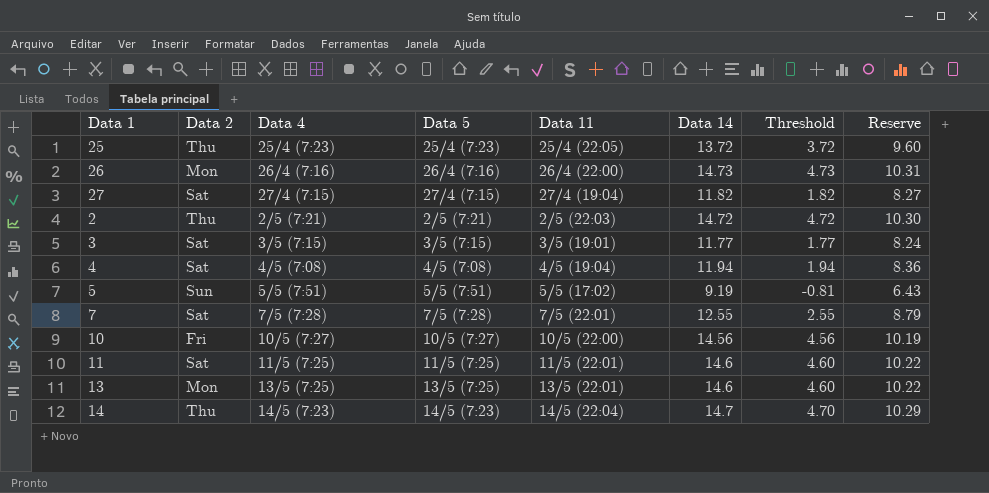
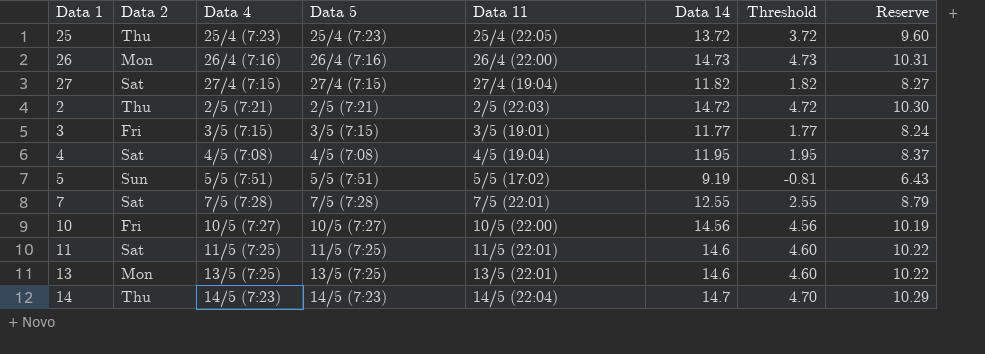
3 | Data 2: Sat -> Fri
4 | Data 14: 11.94 -> 11.95
4 | Threshold: 1.94 -> 1.95
4 | Reserve: 8.36 -> 8.37

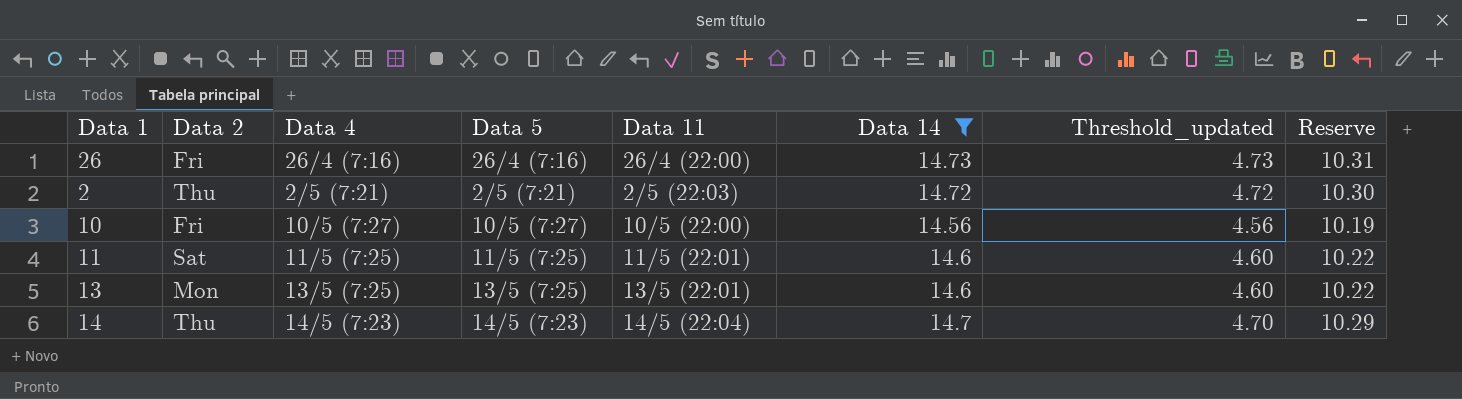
filter: none -> Data 14 >= 14.56
column name: Threshold -> Threshold_updated
26 | Data 2: Mon -> Fri

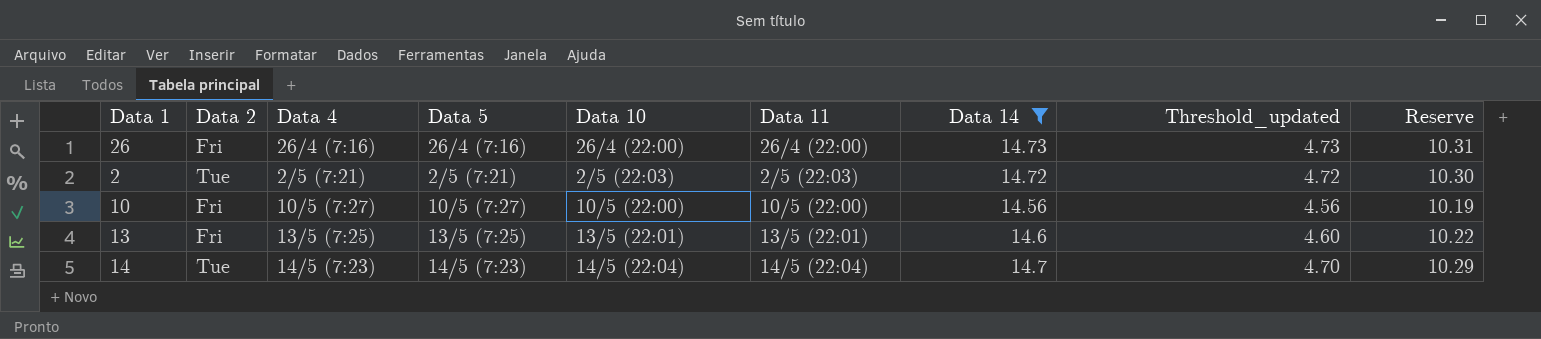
column Data 10 | position: none -> 5
row 11: Sat | 11/5 (7:25) | 11/5 (7:25) | 11/5 (22:01) | 14.6 | 4.60 | 10.22 -> none
2 | Data 2: Thu -> Tue
13 | Data 2: Mon -> Fri
14 | Data 2: Thu -> Tue

